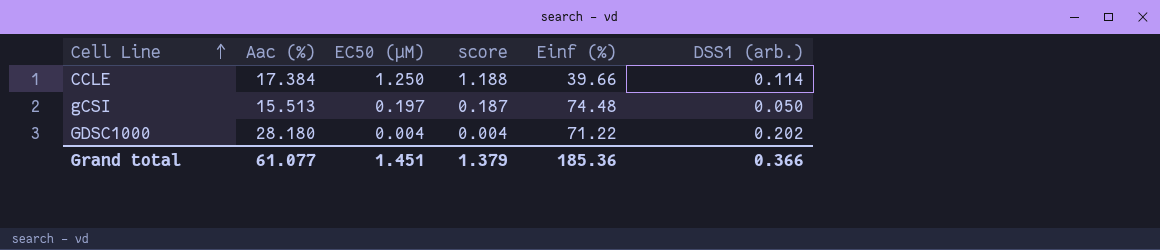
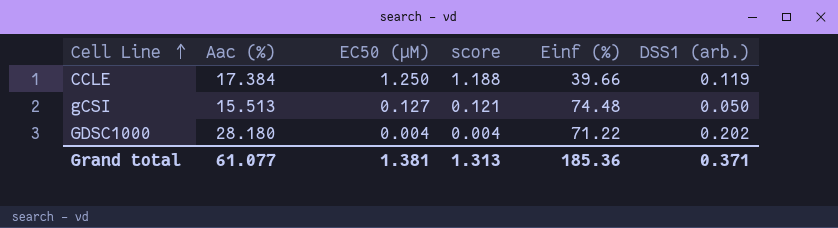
CCLE | DSS1 (arb.): 0.114 -> 0.119
gCSI | EC50 (µM): 0.197 -> 0.127
gCSI | score: 0.187 -> 0.121
Grand total | EC50 (µM): 1.451 -> 1.381
Grand total | score: 1.379 -> 1.313
Grand total | DSS1 (arb.): 0.366 -> 0.371

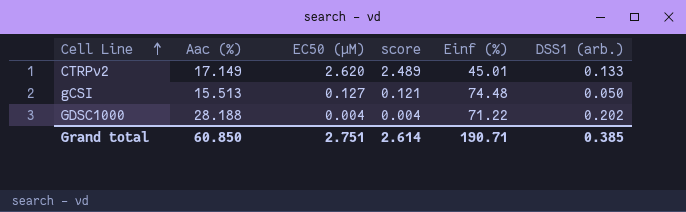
row CCLE: 17.384 | 1.250 | 1.188 | 39.66 | 0.119 -> none
row CTRPv2: none -> 17.149 | 2.620 | 2.489 | 45.01 | 0.133
GDSC1000 | Aac (%): 28.180 -> 28.188
Grand total | Aac (%): 61.077 -> 60.850
Grand total | EC50 (µM): 1.381 -> 2.751
Grand total | score: 1.313 -> 2.614
Grand total | Einf (%): 185.36 -> 190.71
Grand total | DSS1 (arb.): 0.371 -> 0.385

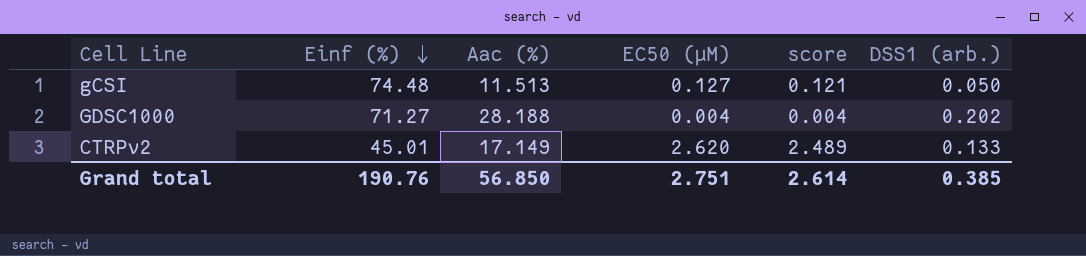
row order: Cell Line ascending -> Einf (%) descending
column Einf (%) | position: 5 -> 2
gCSI | Aac (%): 15.513 -> 11.513
GDSC1000 | Einf (%): 71.22 -> 71.27
Grand total | Einf (%): 190.71 -> 190.76
Grand total | Aac (%): 60.850 -> 56.850

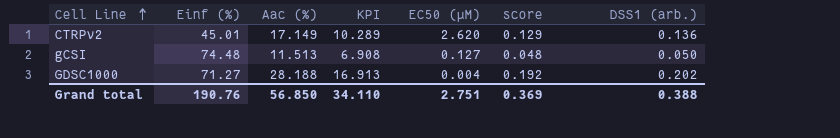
row order: Einf (%) descending -> Cell Line ascending
column KPI | formula: none -> [Aac (%)] * 0.6
column score | formula: [EC50 (µM)] * 0.95 -> [DSS1 (arb.)] * 0.95
CTRPv2 | DSS1 (arb.): 0.133 -> 0.136
Grand total | score: 2.614 -> 0.369
Grand total | DSS1 (arb.): 0.385 -> 0.388

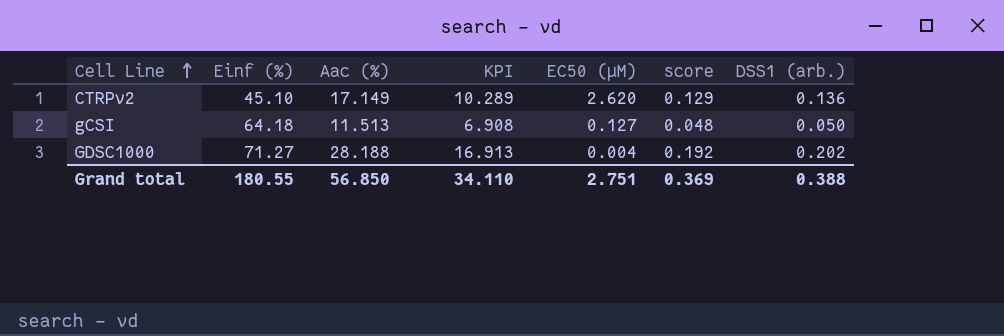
CTRPv2 | Einf (%): 45.01 -> 45.10
gCSI | Einf (%): 74.48 -> 64.18
Grand total | Einf (%): 190.76 -> 180.55

